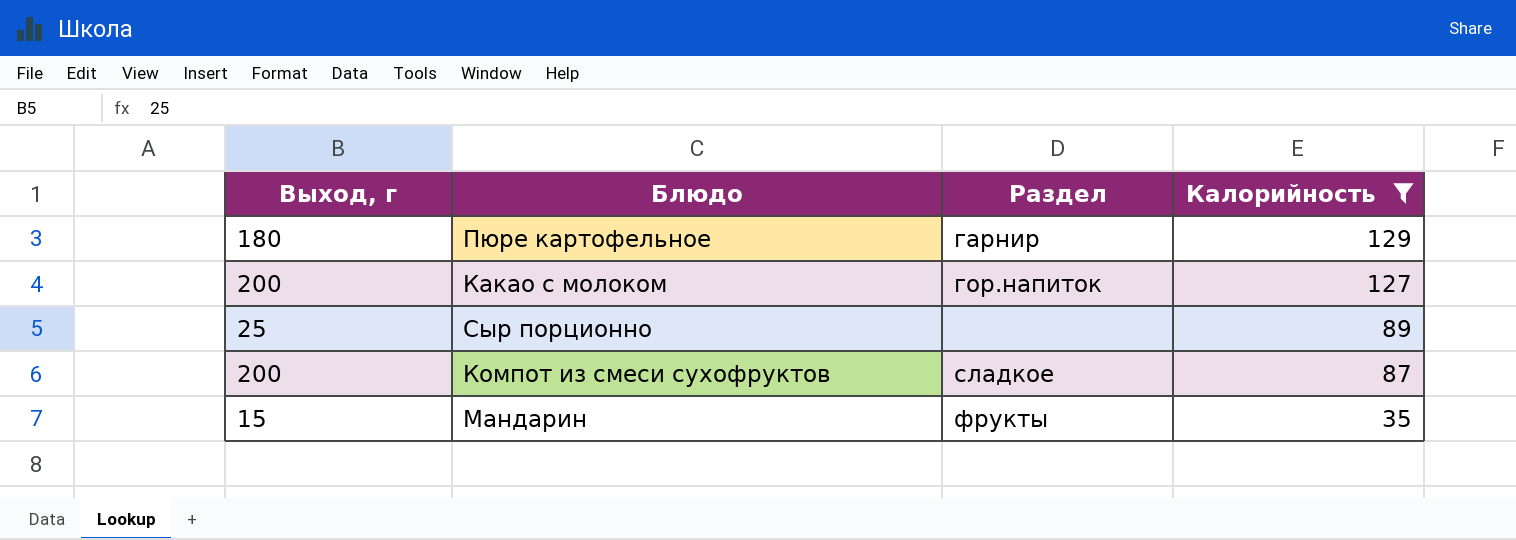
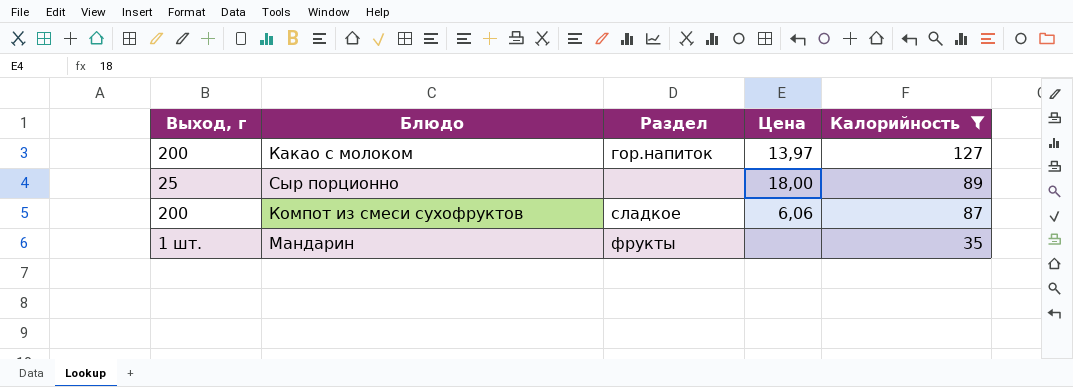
column Цена | position: none -> 4
row Пюре картофельное: 180 | гарнир | 129 -> none
Мандарин | Выход, г: 15 -> 1 шт.

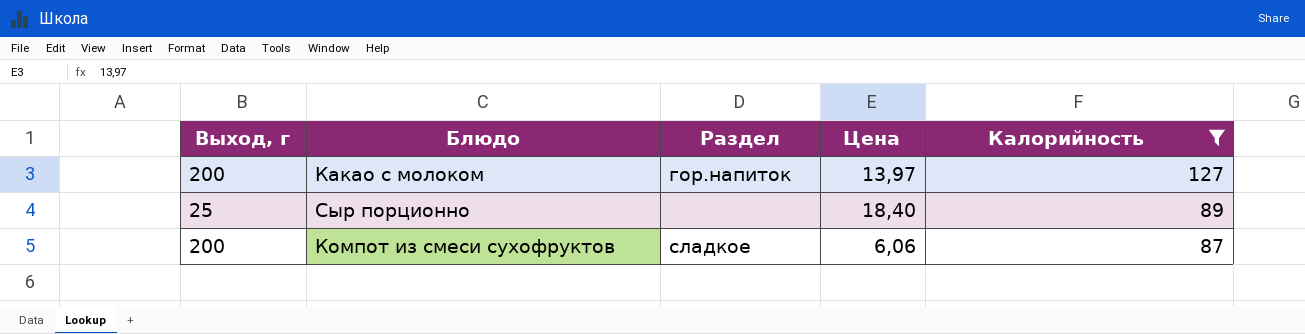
row Мандарин: 1 шт. | фрукты | none | 35 -> none
Сыр порционно | Цена: 18,00 -> 18,40

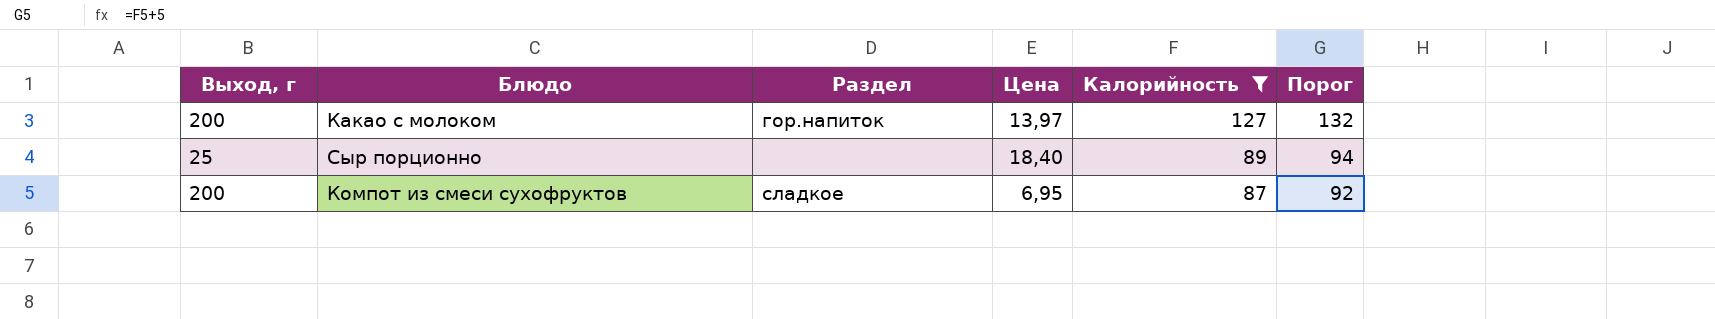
column Порог | formula: none -> [Калорийность] + 5
Компот из смеси сухофруктов | Цена: 6,06 -> 6,95

